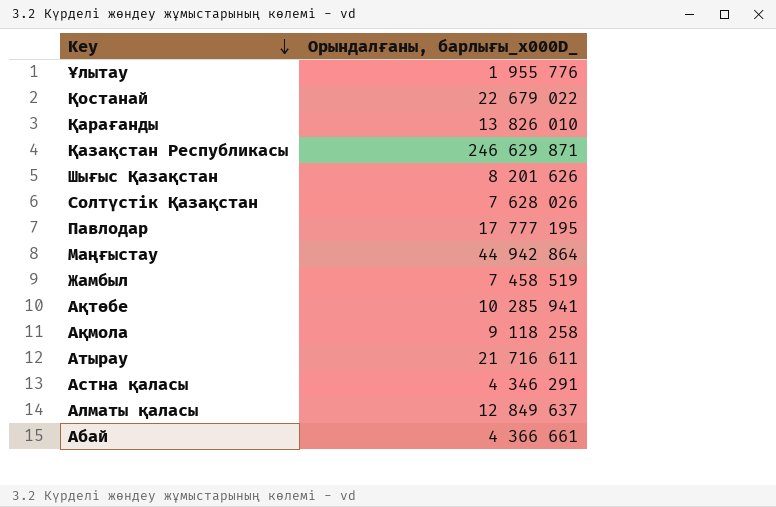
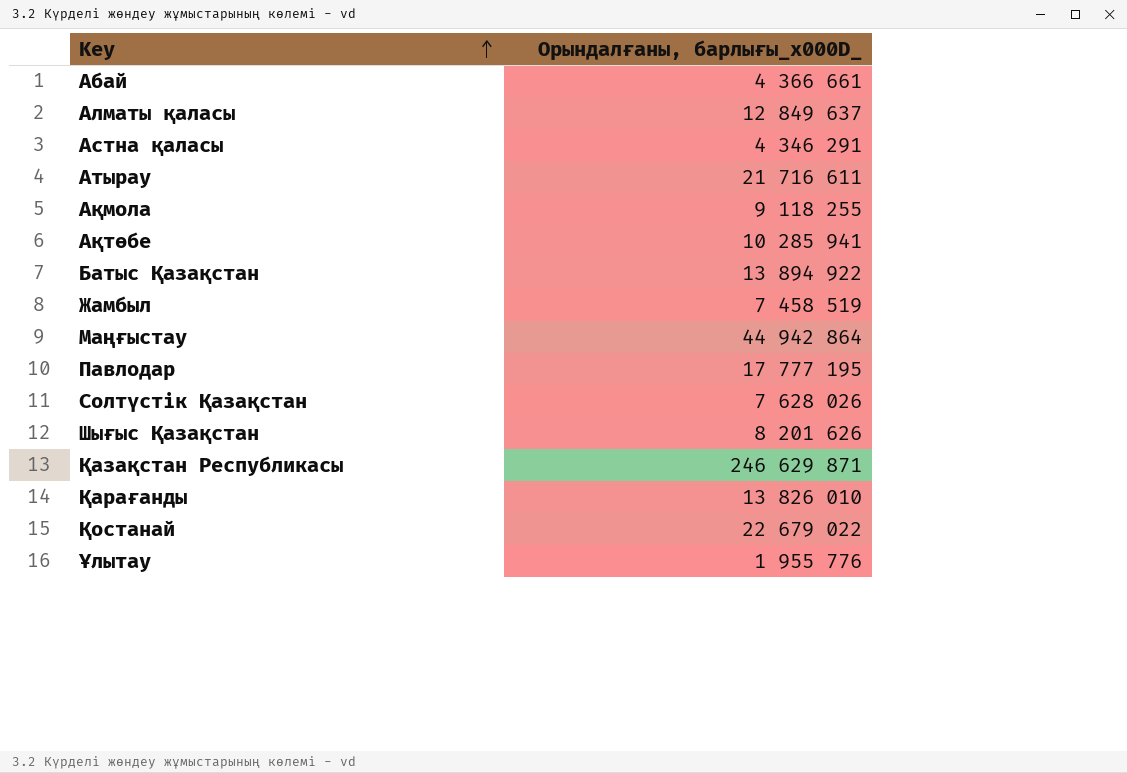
row order: Key descending -> Key ascending
Ақмола | Орындалғаны, барлығы_x000D_: 9 118 258 -> 9 118 255
row Батыс Қазақстан: none -> 13 894 922

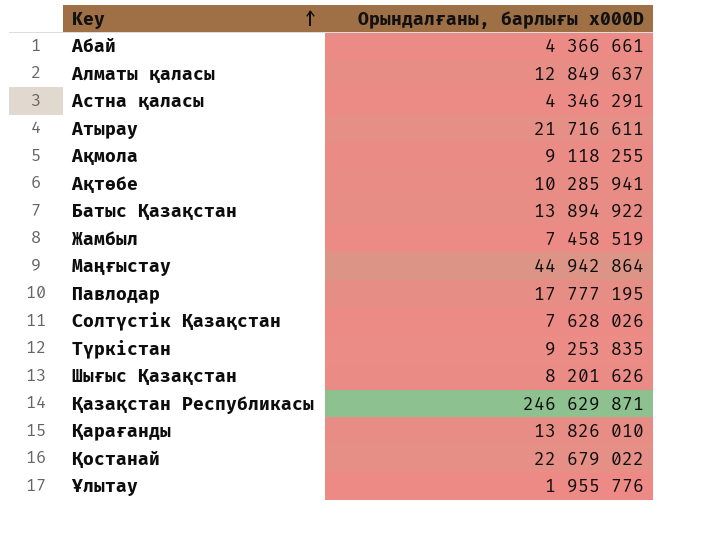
column name: Орындалғаны, барлығы_x000D_ -> Орындалғаны, барлығы x000D
row Түркістан: none -> 9 253 835

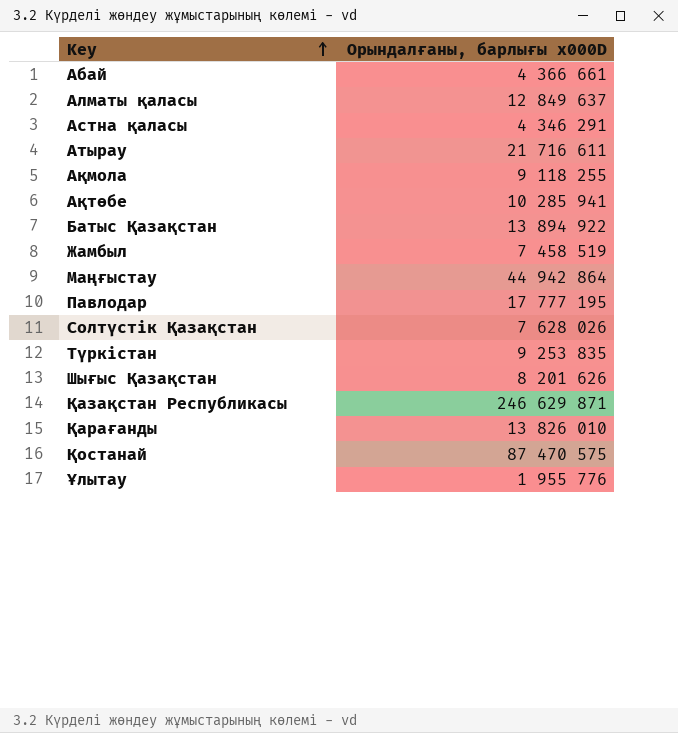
Қостанай | Орындалғаны, барлығы x000D: 22 679 022 -> 87 470 575

